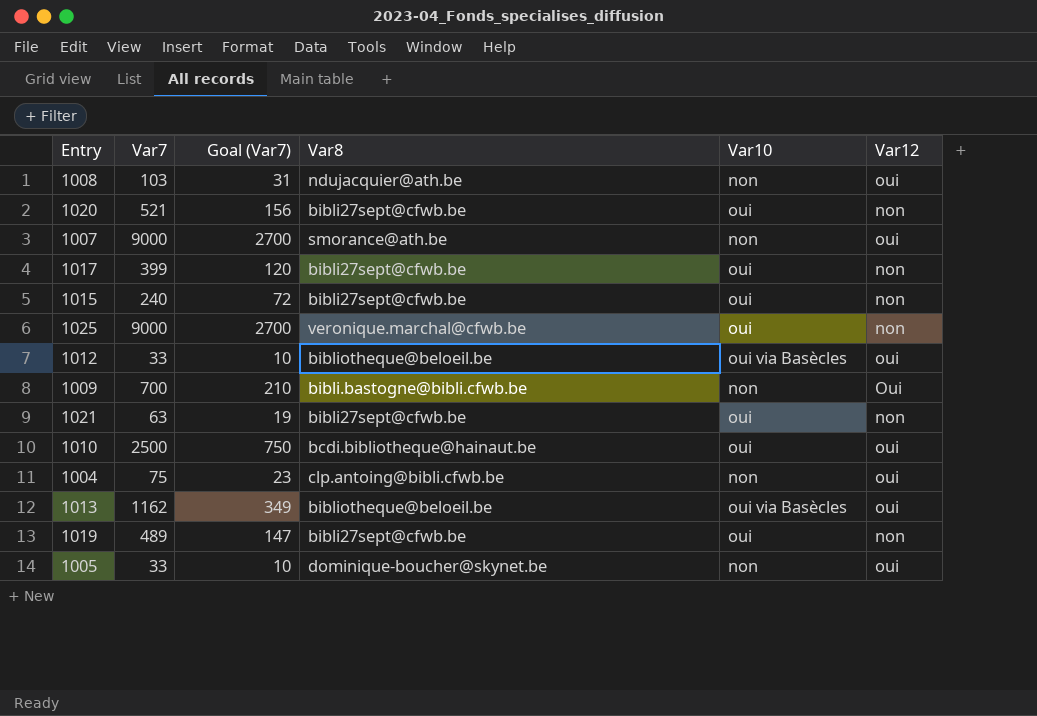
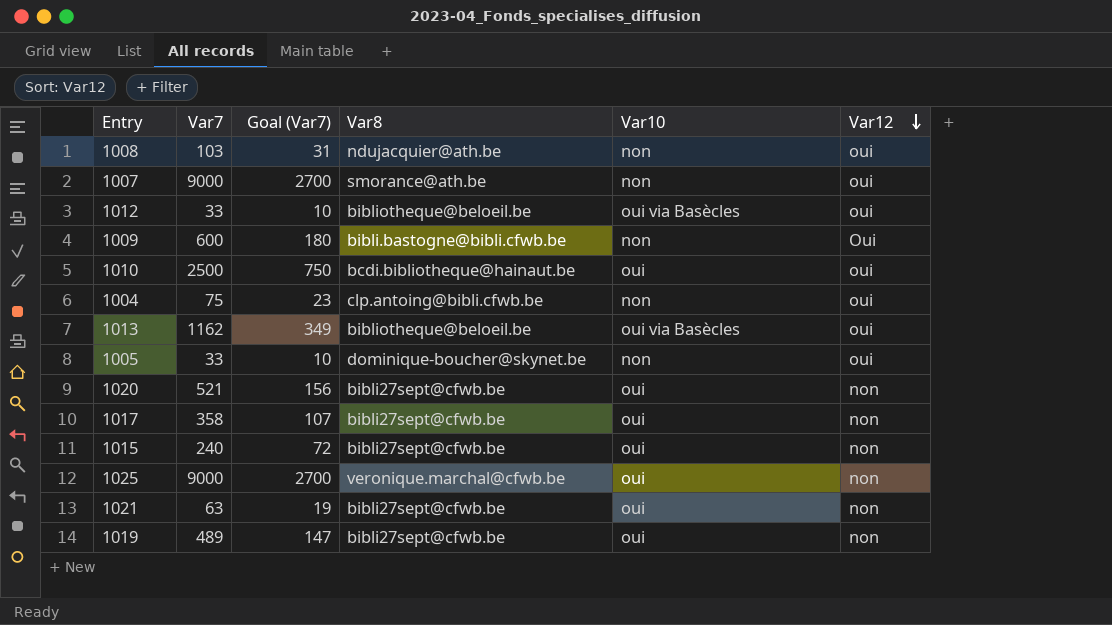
row order: none -> Var12 descending
1009 | Var7: 700 -> 600
1009 | Goal (Var7): 210 -> 180
1017 | Var7: 399 -> 358
1017 | Goal (Var7): 120 -> 107

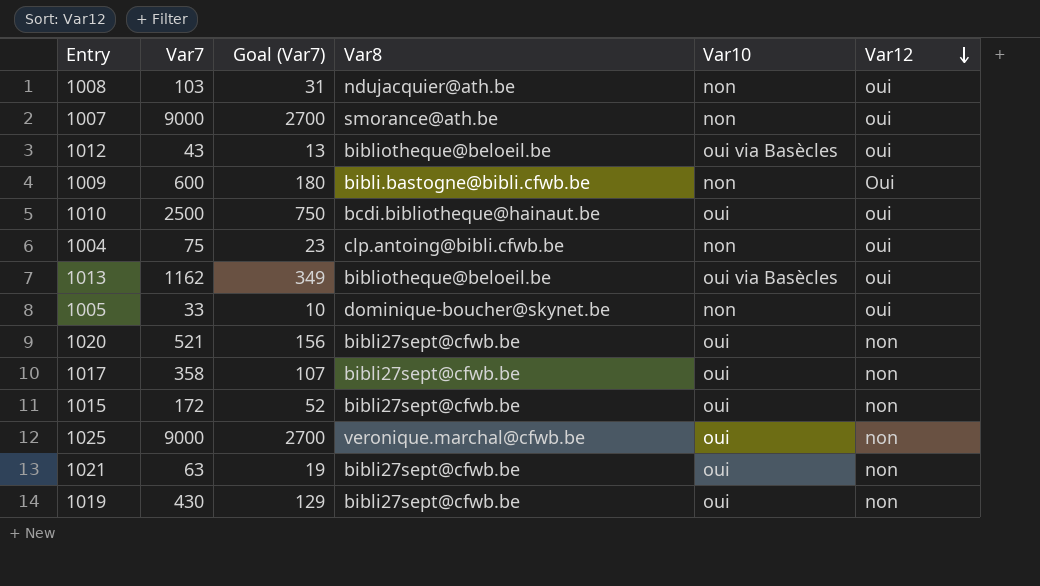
1012 | Var7: 33 -> 43
1012 | Goal (Var7): 10 -> 13
1015 | Var7: 240 -> 172
1015 | Goal (Var7): 72 -> 52
1019 | Var7: 489 -> 430
1019 | Goal (Var7): 147 -> 129

